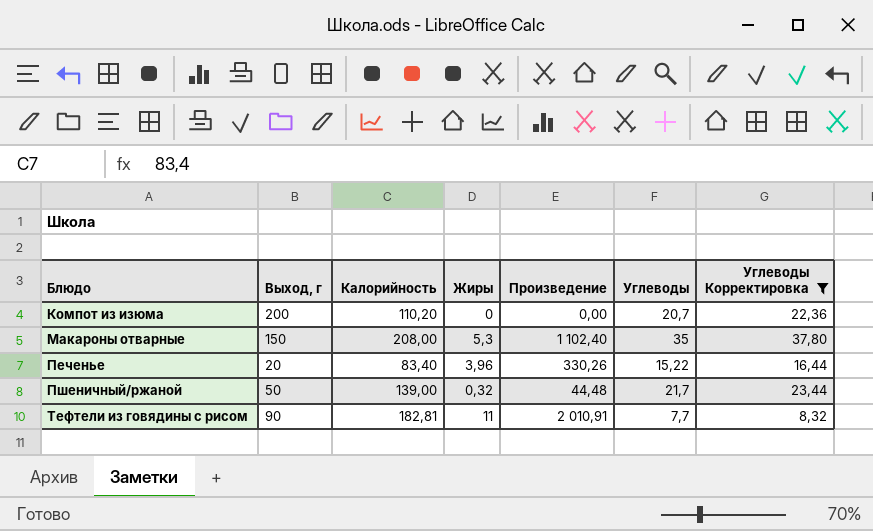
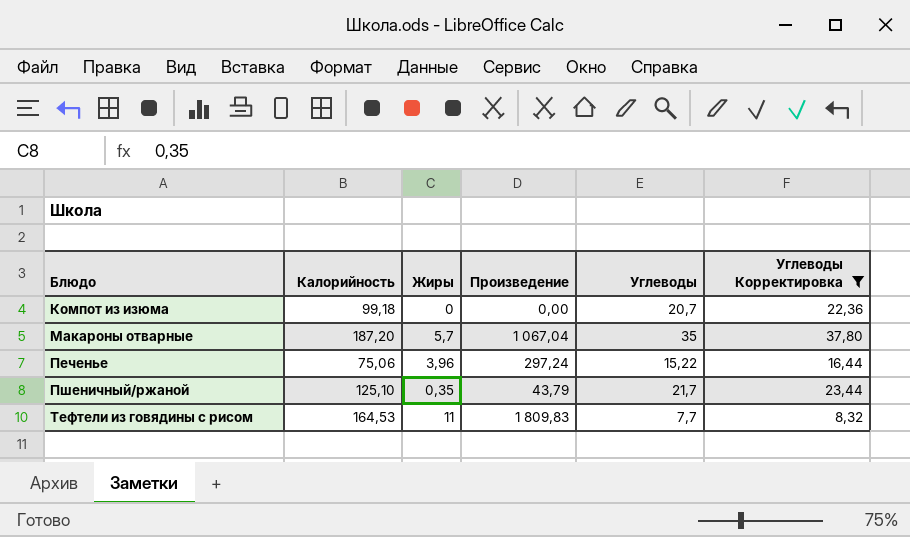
column Выход, г | position: 2 -> none
Компот из изюма | Калорийность: 110,20 -> 99,18
Макароны отварные | Калорийность: 208,00 -> 187,20
Макароны отварные | Жиры: 5,3 -> 5,7
Макароны отварные | Произведение: 1 102,40 -> 1 067,04
Печенье | Калорийность: 83,40 -> 75,06
Печенье | Произведение: 330,26 -> 297,24
Пшеничный/ржаной | Калорийность: 139,00 -> 125,10
Пшеничный/ржаной | Жиры: 0,32 -> 0,35
Пшеничный/ржаной | Произведение: 44,48 -> 43,79
Тефтели из говядины с рисом | Калорийность: 182,81 -> 164,53
Тефтели из говядины с рисом | Произведение: 2 010,91 -> 1 809,83

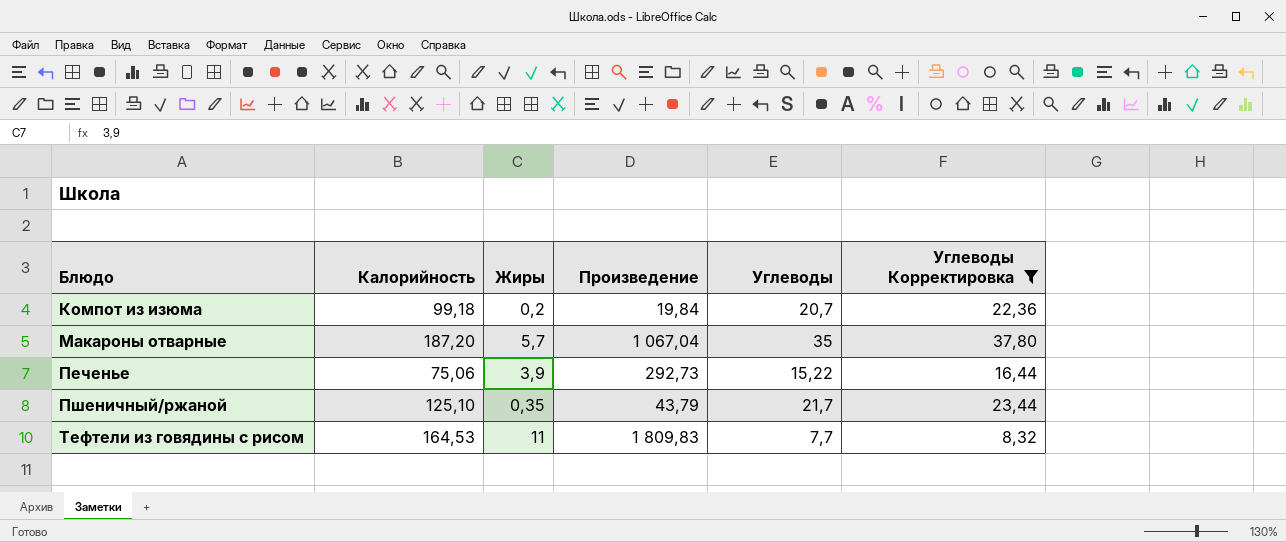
Компот из изюма | Жиры: 0 -> 0,2
Компот из изюма | Произведение: 0,00 -> 19,84
Печенье | Жиры: 3,96 -> 3,9
Печенье | Произведение: 297,24 -> 292,73

